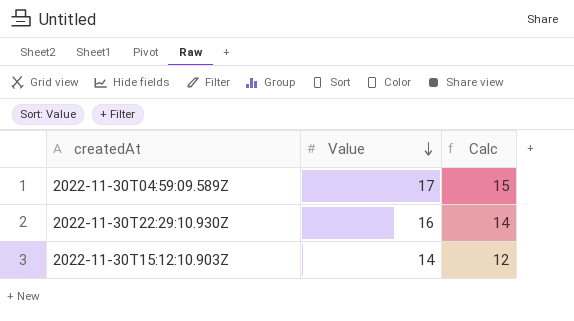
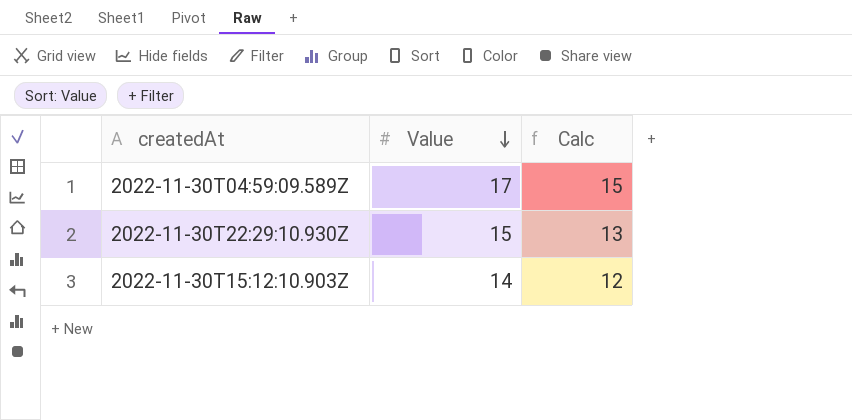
2022-11-30T22:29:10.930Z | Value: 16 -> 15
2022-11-30T22:29:10.930Z | Calc: 14 -> 13

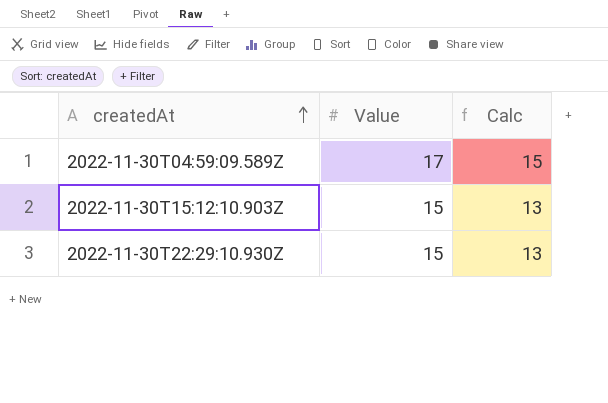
row order: Value descending -> createdAt ascending
2022-11-30T15:12:10.903Z | Value: 14 -> 15
2022-11-30T15:12:10.903Z | Calc: 12 -> 13

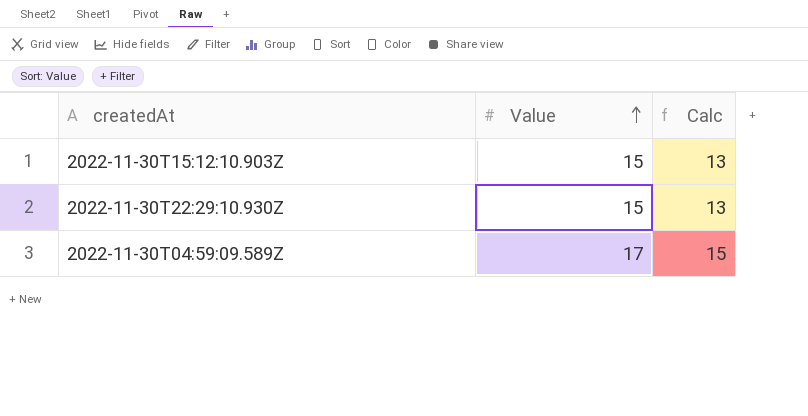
row order: createdAt ascending -> Value ascending

